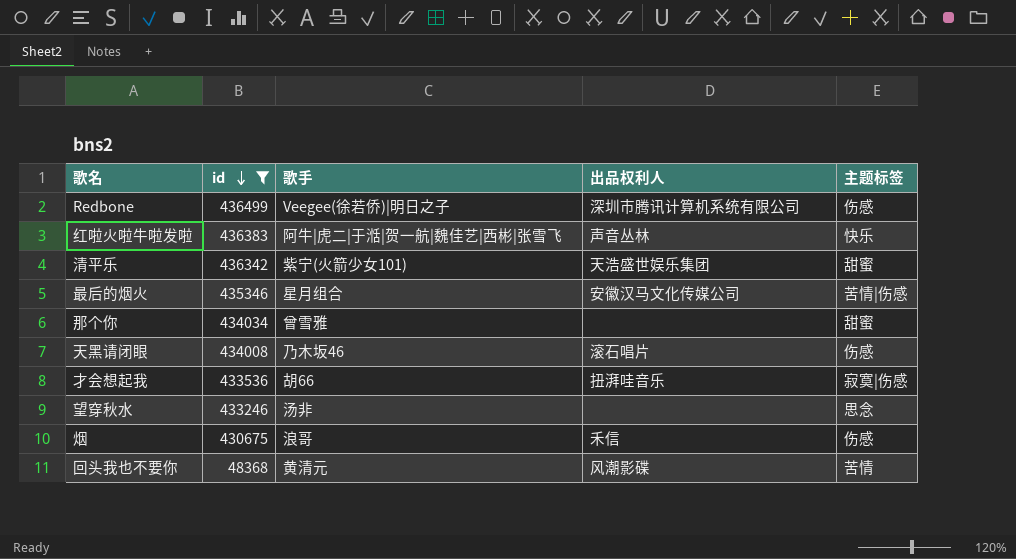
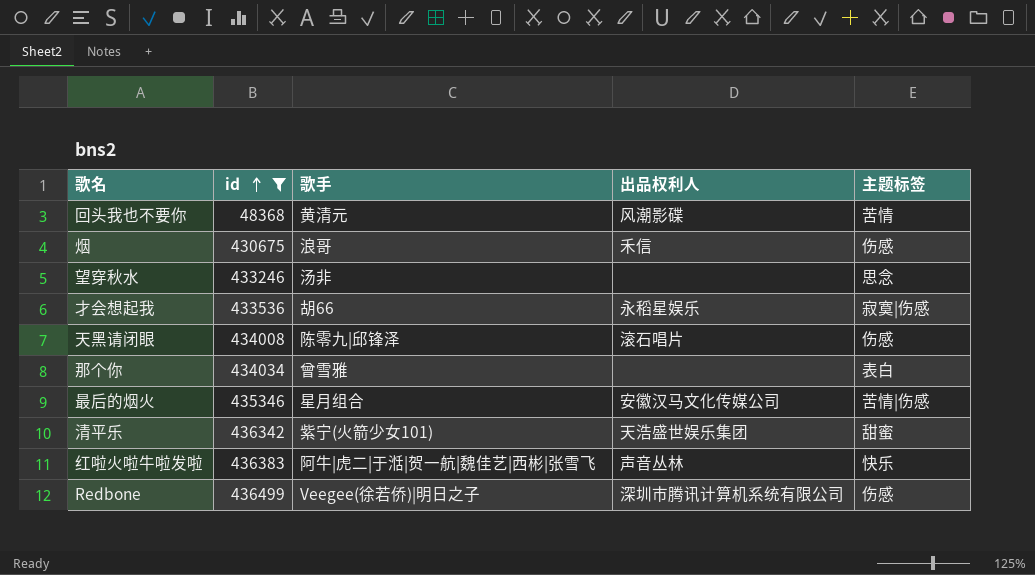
row order: id descending -> id ascending
才会想起我 | 出品权利人: 扭湃哇音乐 -> 永稻星娱乐
天黑请闭眼 | 歌手: 乃木坂46 -> 陈零九|邱锋泽
那个你 | 主题标签: 甜蜜 -> 表白

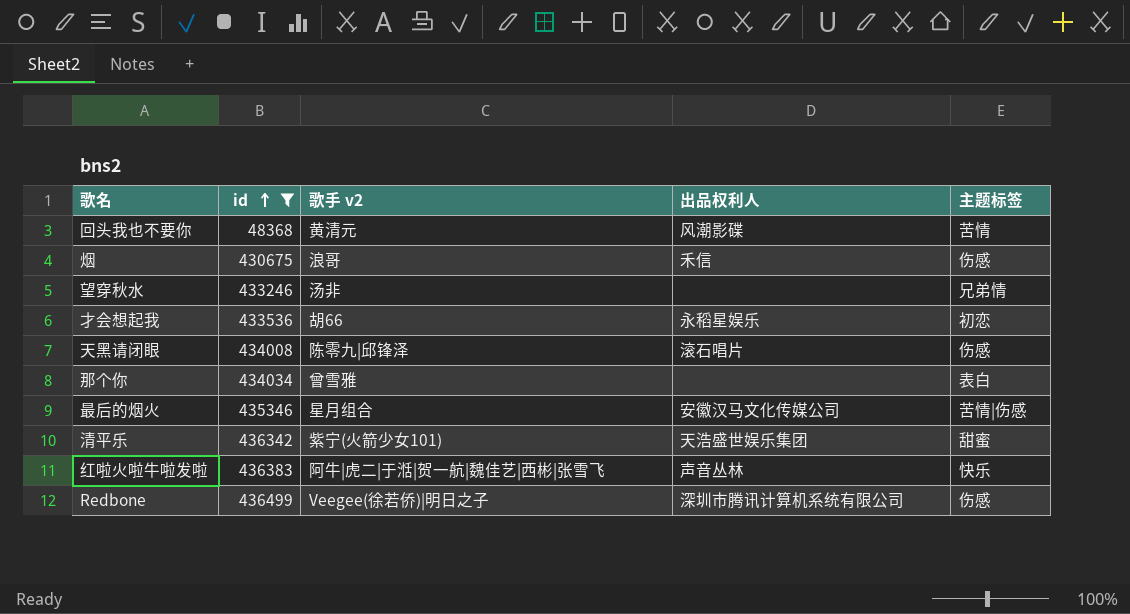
column name: 歌手 -> 歌手 v2
望穿秋水 | 主题标签: 思念 -> 兄弟情
才会想起我 | 主题标签: 寂寞|伤感 -> 初恋

